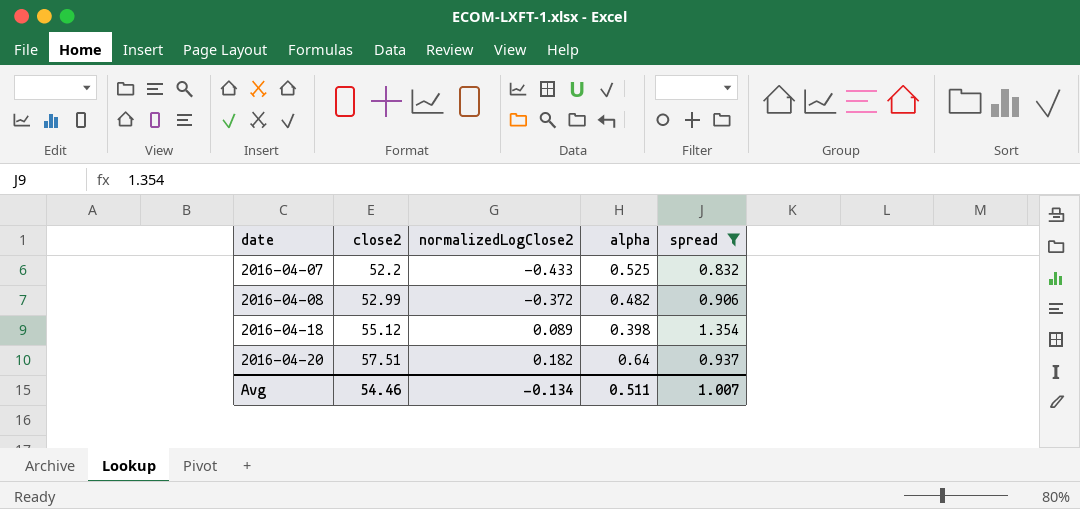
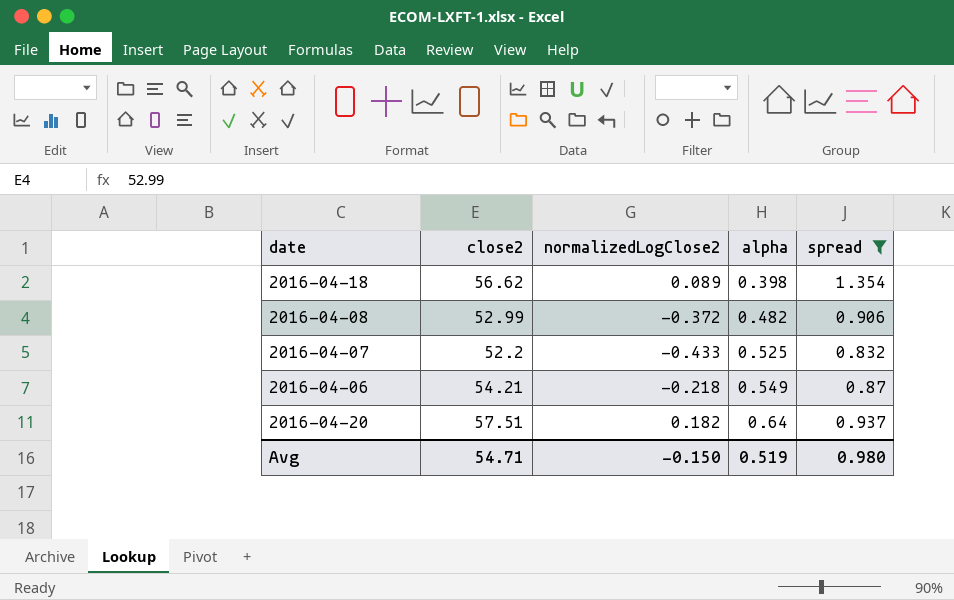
row order: date ascending -> alpha ascending
2016-04-18 | close2: 55.12 -> 56.62
row 2016-04-06: none -> 54.21 | -0.218 | 0.549 | 0.87
Avg | close2: 54.46 -> 54.71
Avg | normalizedLogClose2: -0.134 -> -0.150
Avg | alpha: 0.511 -> 0.519
Avg | spread: 1.007 -> 0.980

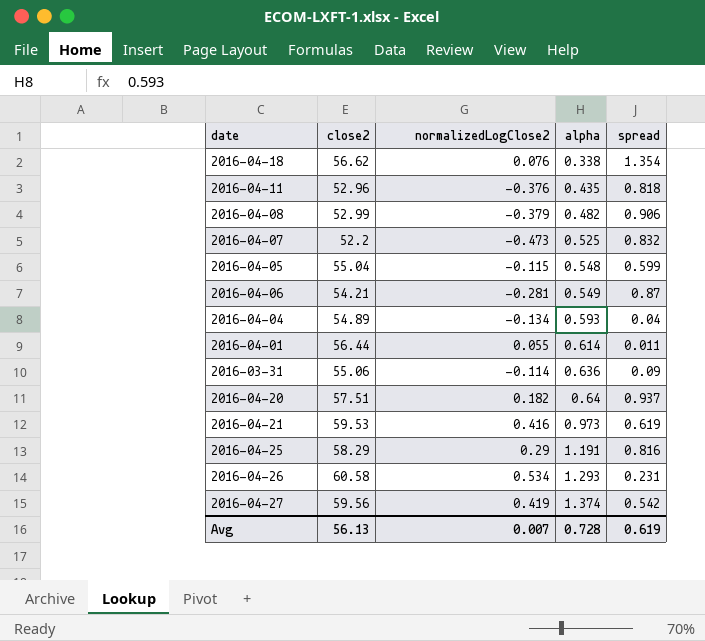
filter: spread >= 0.832 -> none
2016-04-18 | normalizedLogClose2: 0.089 -> 0.076
2016-04-18 | alpha: 0.398 -> 0.338
2016-04-08 | normalizedLogClose2: -0.372 -> -0.379
2016-04-07 | normalizedLogClose2: -0.433 -> -0.473
2016-04-06 | normalizedLogClose2: -0.218 -> -0.281
Avg | close2: 54.71 -> 56.13
Avg | normalizedLogClose2: -0.150 -> 0.007
Avg | alpha: 0.519 -> 0.728
Avg | spread: 0.980 -> 0.619

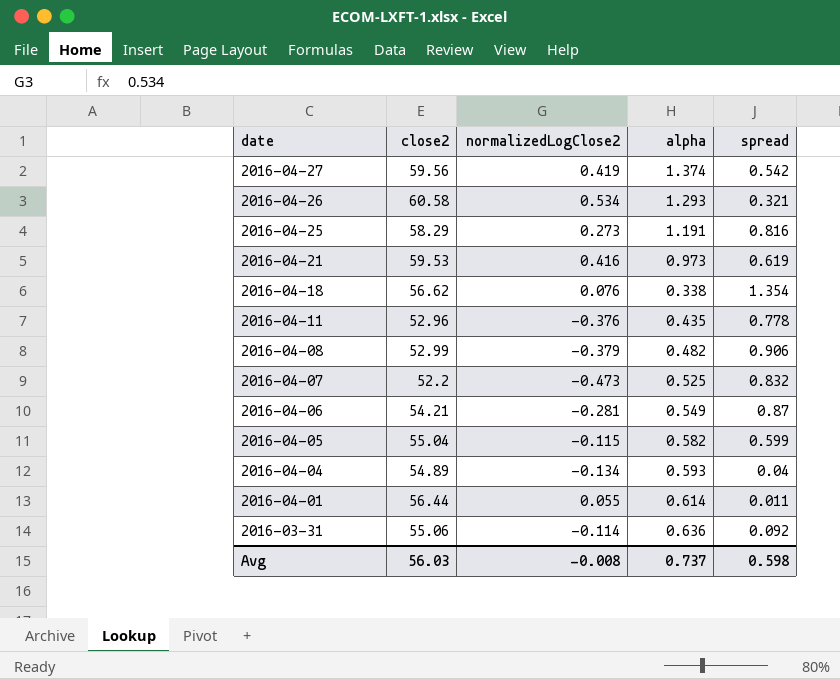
row order: alpha ascending -> date descending
row 2016-04-20: 57.51 | 0.182 | 0.64 | 0.937 -> none
2016-04-26 | spread: 0.231 -> 0.321
2016-04-25 | normalizedLogClose2: 0.29 -> 0.273
2016-04-11 | spread: 0.818 -> 0.778
2016-04-05 | alpha: 0.548 -> 0.582
2016-03-31 | spread: 0.09 -> 0.092
Avg | close2: 56.13 -> 56.03
Avg | normalizedLogClose2: 0.007 -> -0.008
Avg | alpha: 0.728 -> 0.737
Avg | spread: 0.619 -> 0.598

